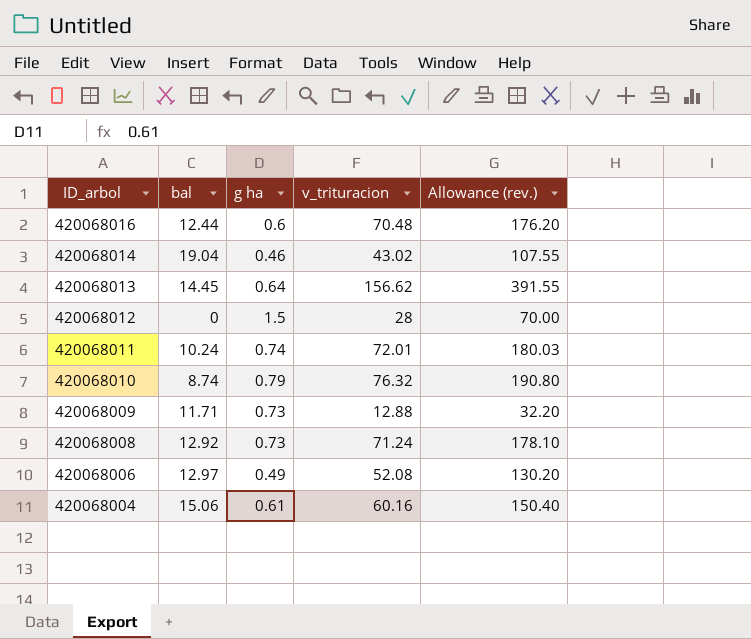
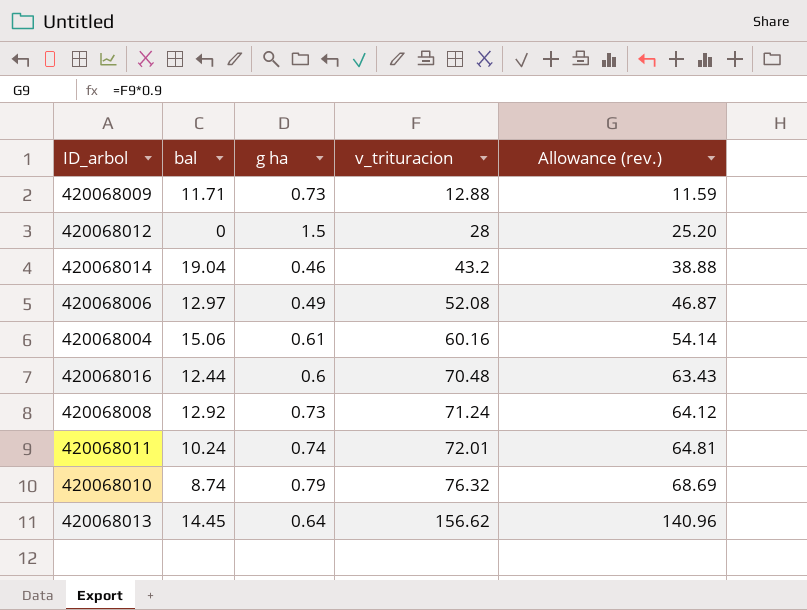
row order: ID_arbol descending -> v_trituracion ascending
column Allowance (rev.) | formula: [v_trituracion] * 2.5 -> [v_trituracion] * 0.9
420068014 | v_trituracion: 43.02 -> 43.2

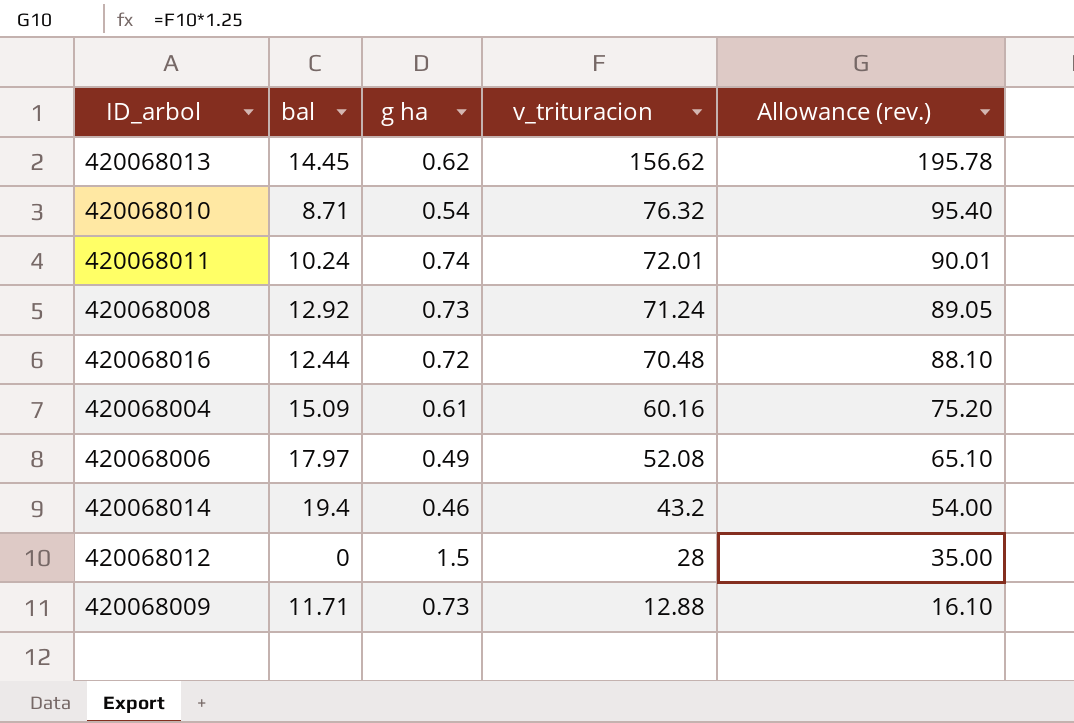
row order: v_trituracion ascending -> v_trituracion descending
column Allowance (rev.) | formula: [v_trituracion] * 0.9 -> [v_trituracion] * 1.25
420068013 | g ha: 0.64 -> 0.62
420068010 | bal: 8.74 -> 8.71
420068010 | g ha: 0.79 -> 0.54
420068016 | g ha: 0.6 -> 0.72
420068004 | bal: 15.06 -> 15.09
420068006 | bal: 12.97 -> 17.97
420068014 | bal: 19.04 -> 19.4

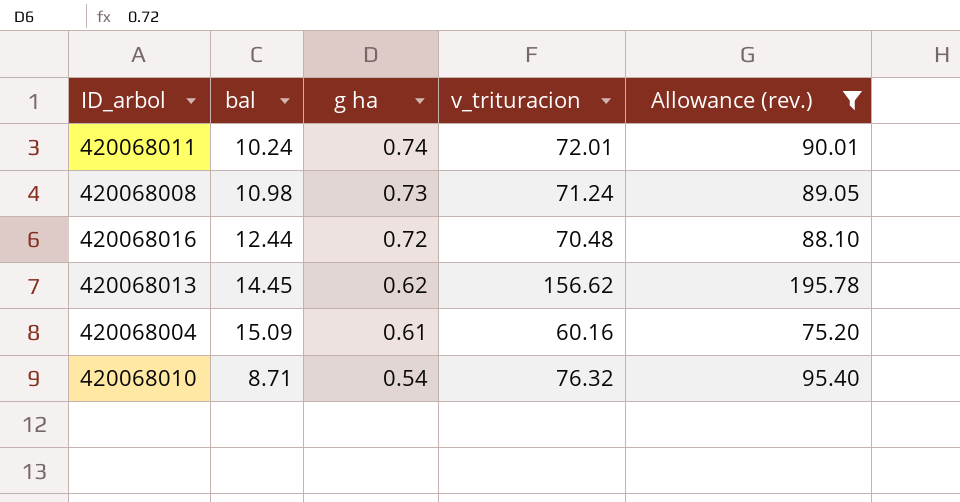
filter: none -> Allowance (rev.) >= 75.20
row order: v_trituracion descending -> g ha descending
420068008 | bal: 12.92 -> 10.98

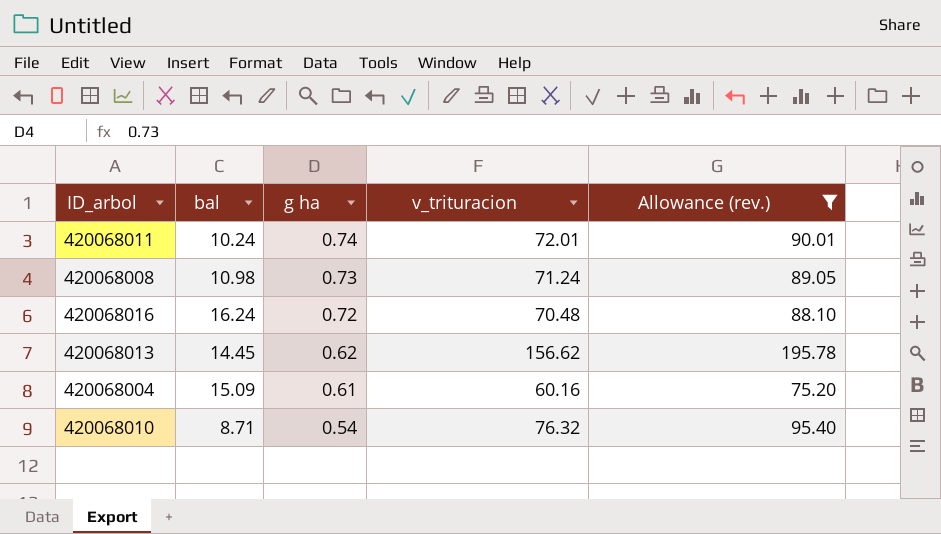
420068016 | bal: 12.44 -> 16.24

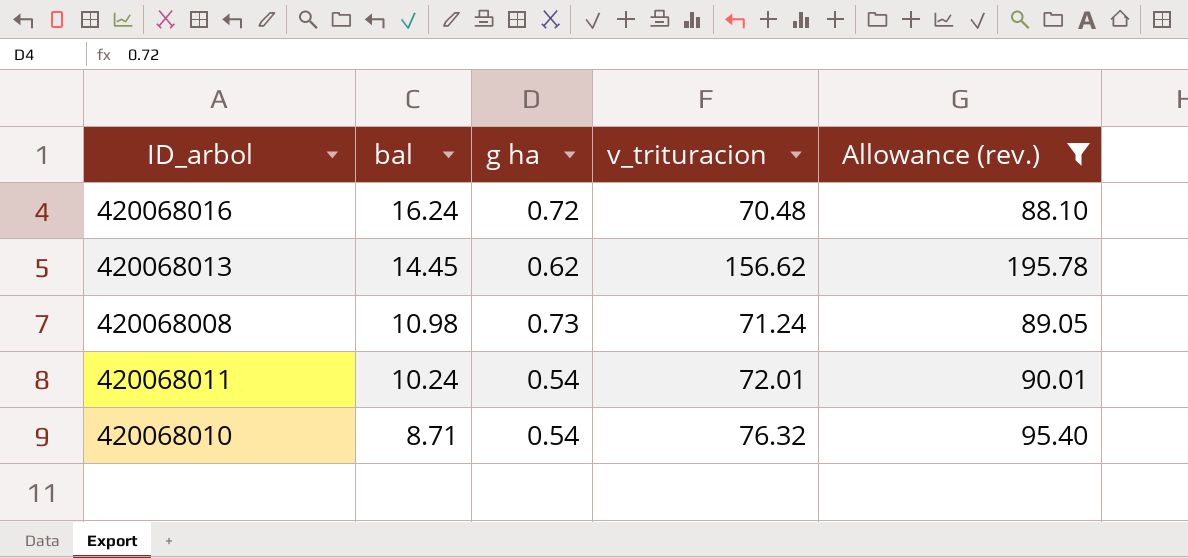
row order: g ha descending -> bal descending
row 420068004: 15.09 | 0.61 | 60.16 | 75.20 -> none
420068011 | g ha: 0.74 -> 0.54

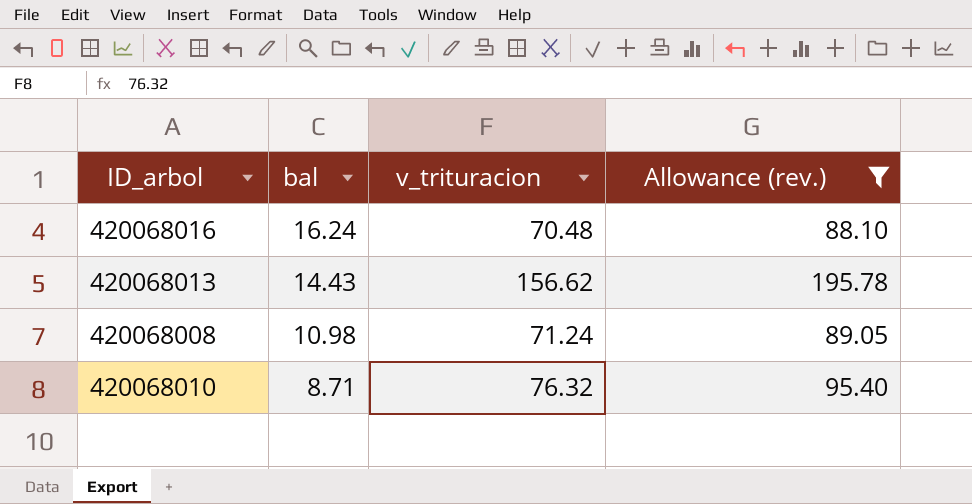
column g ha | position: 3 -> none
row 420068011: 10.24 | 0.54 | 72.01 | 90.01 -> none
420068013 | bal: 14.45 -> 14.43

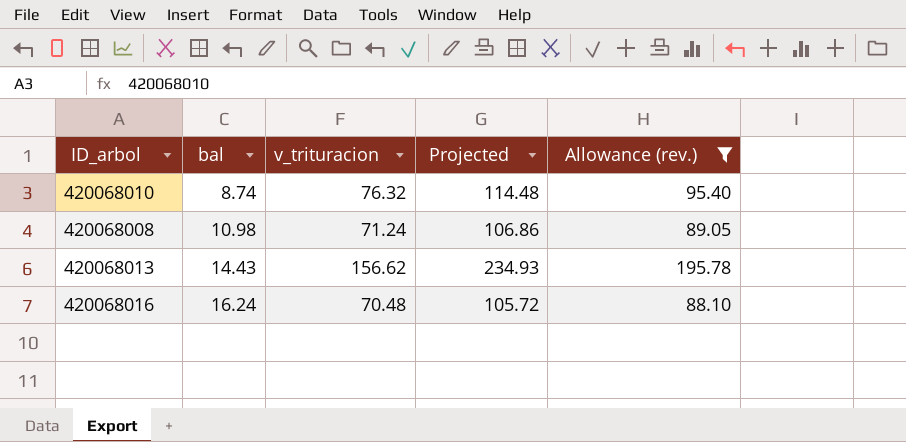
row order: bal descending -> bal ascending
column Projected | formula: none -> [v_trituracion] * 1.5
420068010 | bal: 8.71 -> 8.74

